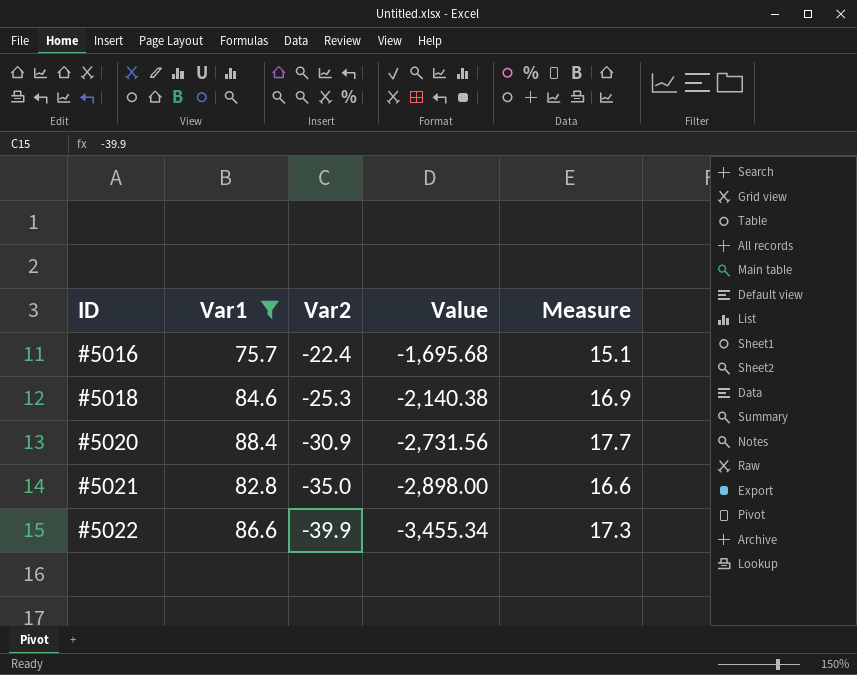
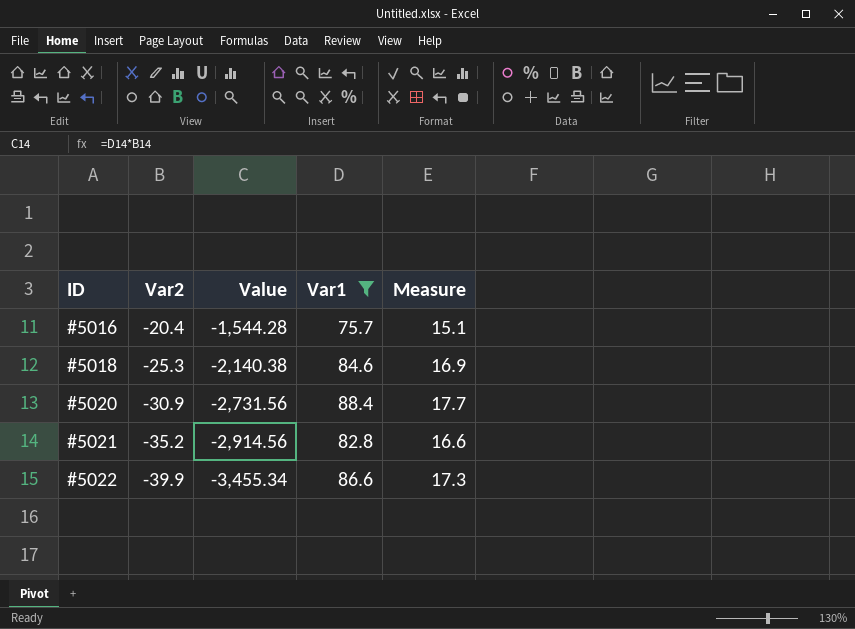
column Var1 | position: 2 -> 4
#5016 | Var2: -22.4 -> -20.4
#5016 | Value: -1,695.68 -> -1,544.28
#5021 | Var2: -35.0 -> -35.2
#5021 | Value: -2,898.00 -> -2,914.56

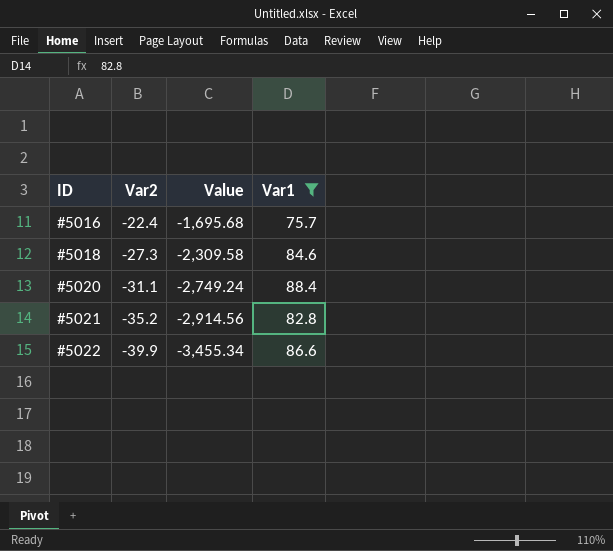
column Measure | formula: [Var1] * 0.2 -> none
#5016 | Var2: -20.4 -> -22.4
#5016 | Value: -1,544.28 -> -1,695.68
#5018 | Var2: -25.3 -> -27.3
#5018 | Value: -2,140.38 -> -2,309.58
#5020 | Var2: -30.9 -> -31.1
#5020 | Value: -2,731.56 -> -2,749.24

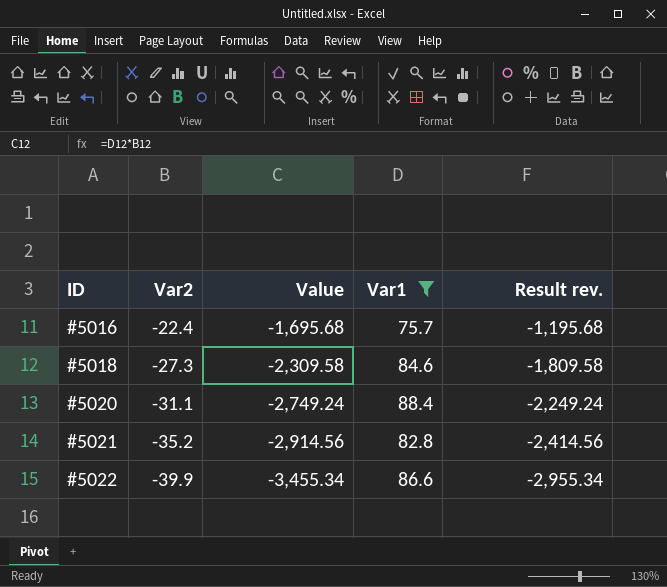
column Result rev. | formula: none -> [Value] + 500

